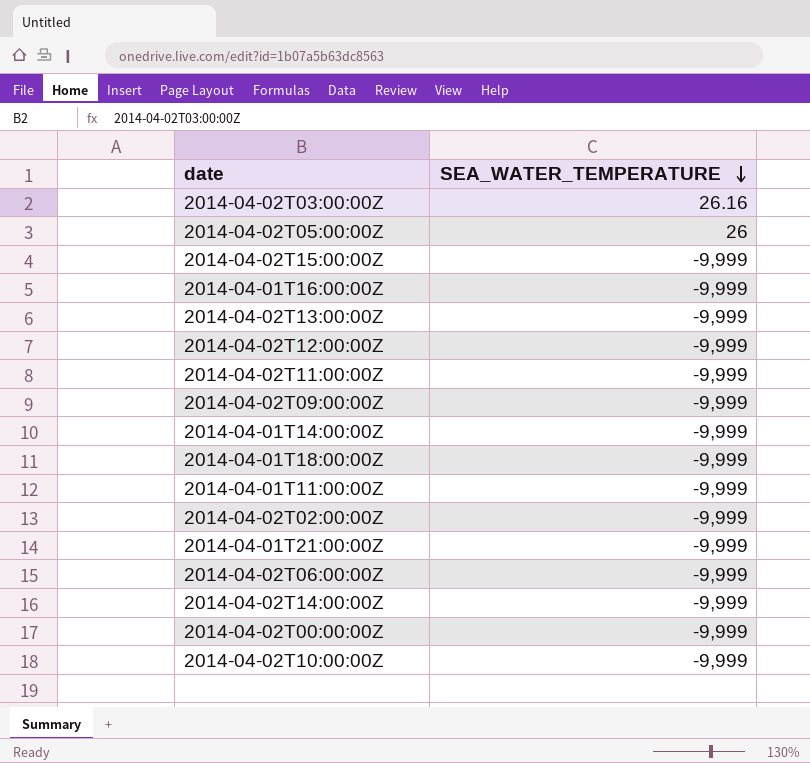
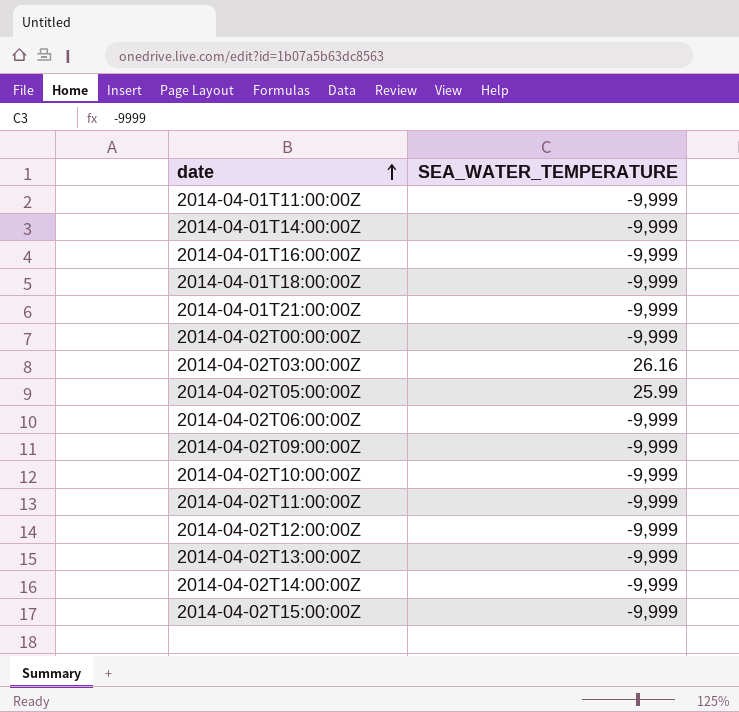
row order: SEA_WATER_TEMPERATURE descending -> date ascending
row 2014-04-02T02:00:00Z: -9,999 -> none
2014-04-02T05:00:00Z | SEA_WATER_TEMPERATURE: 26 -> 25.99

